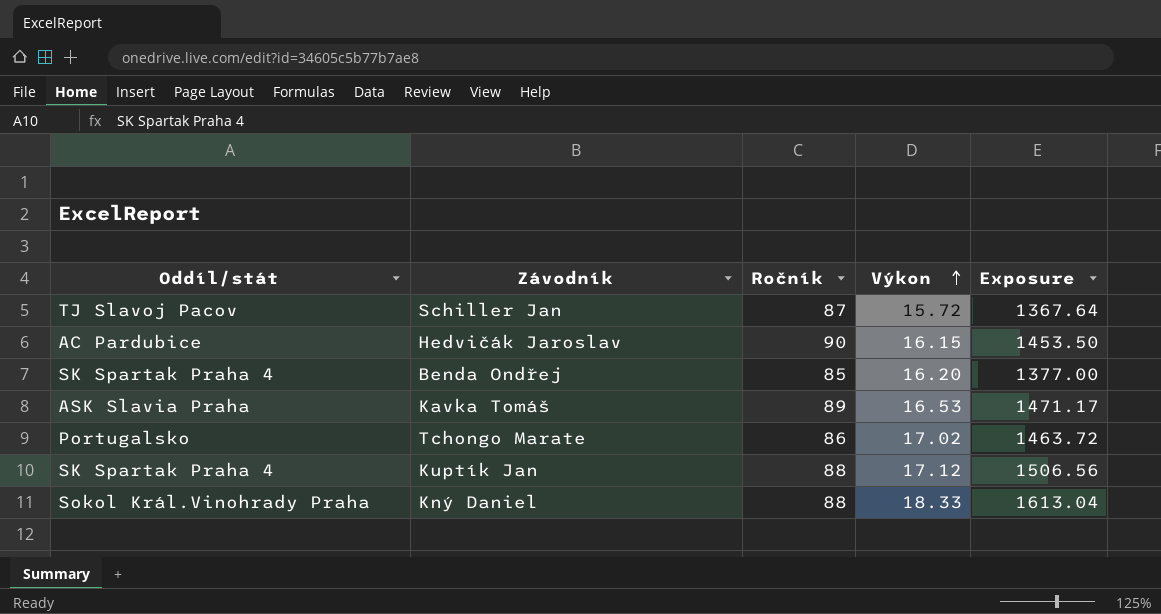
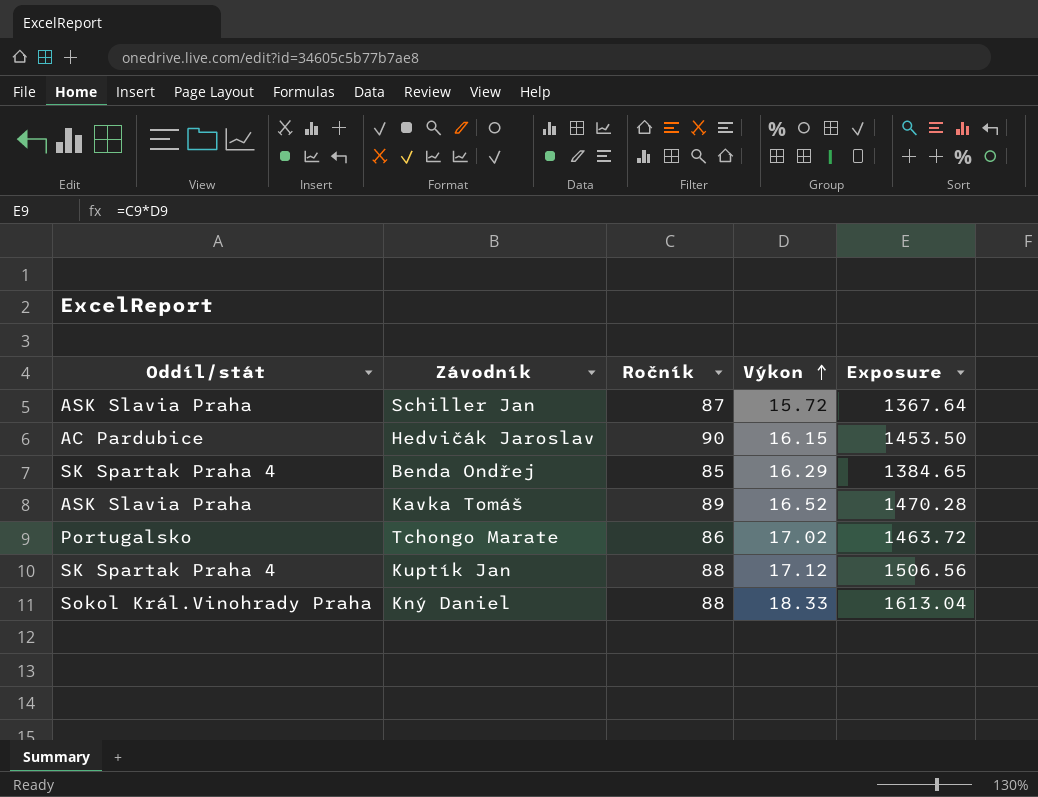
Schiller Jan | Oddíl/stát: TJ Slavoj Pacov -> ASK Slavia Praha
Benda Ondřej | Výkon: 16.20 -> 16.29
Benda Ondřej | Exposure: 1377.00 -> 1384.65
Kavka Tomáš | Výkon: 16.53 -> 16.52
Kavka Tomáš | Exposure: 1471.17 -> 1470.28

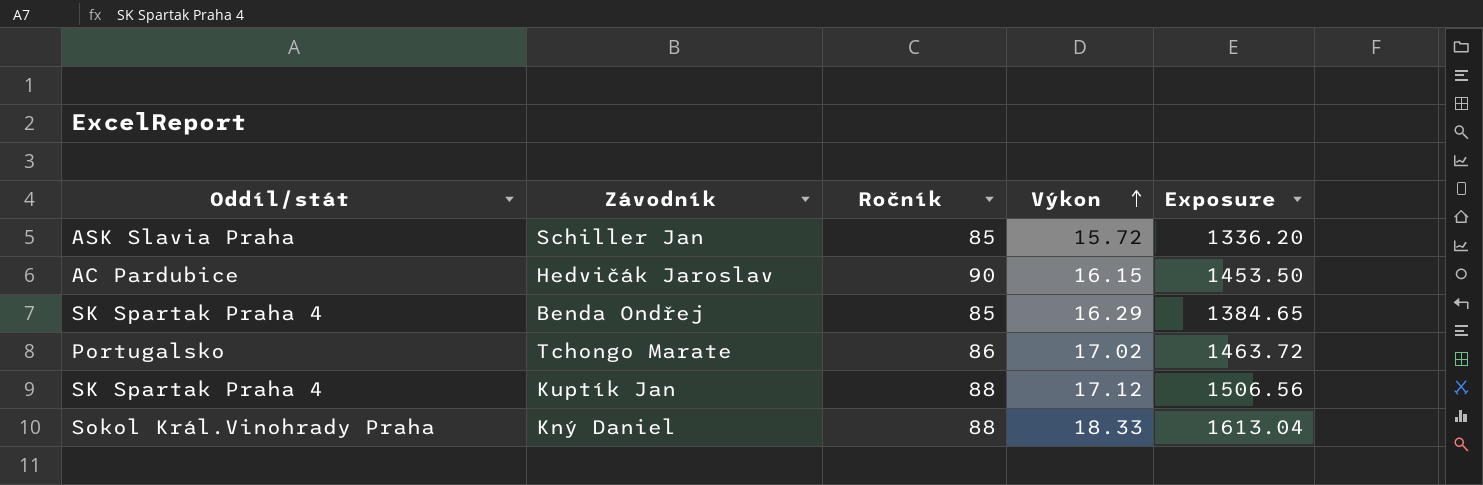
row Kavka Tomáš: ASK Slavia Praha | 89 | 16.52 | 1470.28 -> none
Schiller Jan | Ročník: 87 -> 85
Schiller Jan | Exposure: 1367.64 -> 1336.20

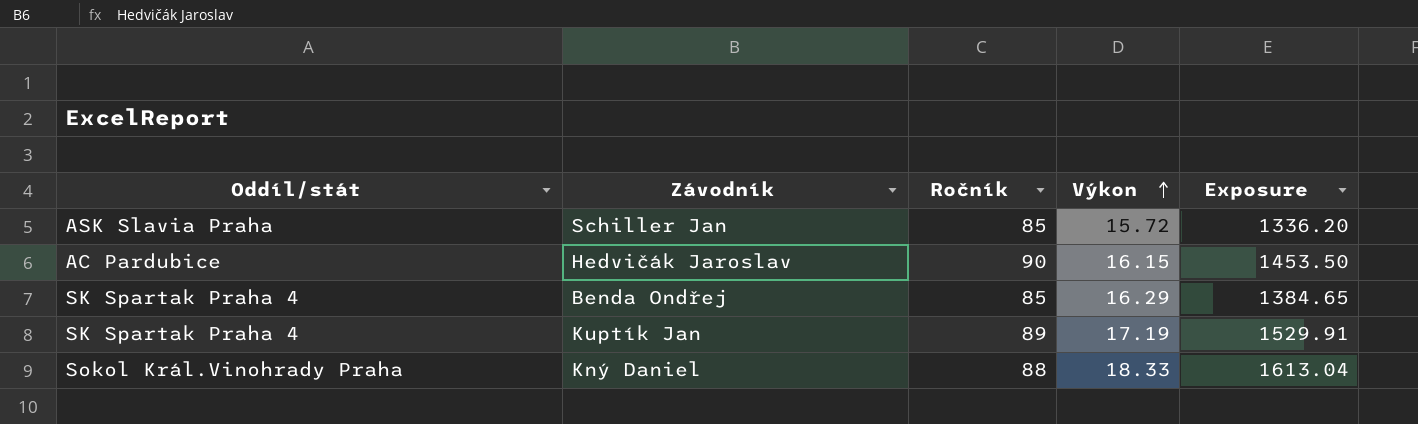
row Tchongo Marate: Portugalsko | 86 | 17.02 | 1463.72 -> none
Kuptík Jan | Ročník: 88 -> 89
Kuptík Jan | Výkon: 17.12 -> 17.19
Kuptík Jan | Exposure: 1506.56 -> 1529.91

